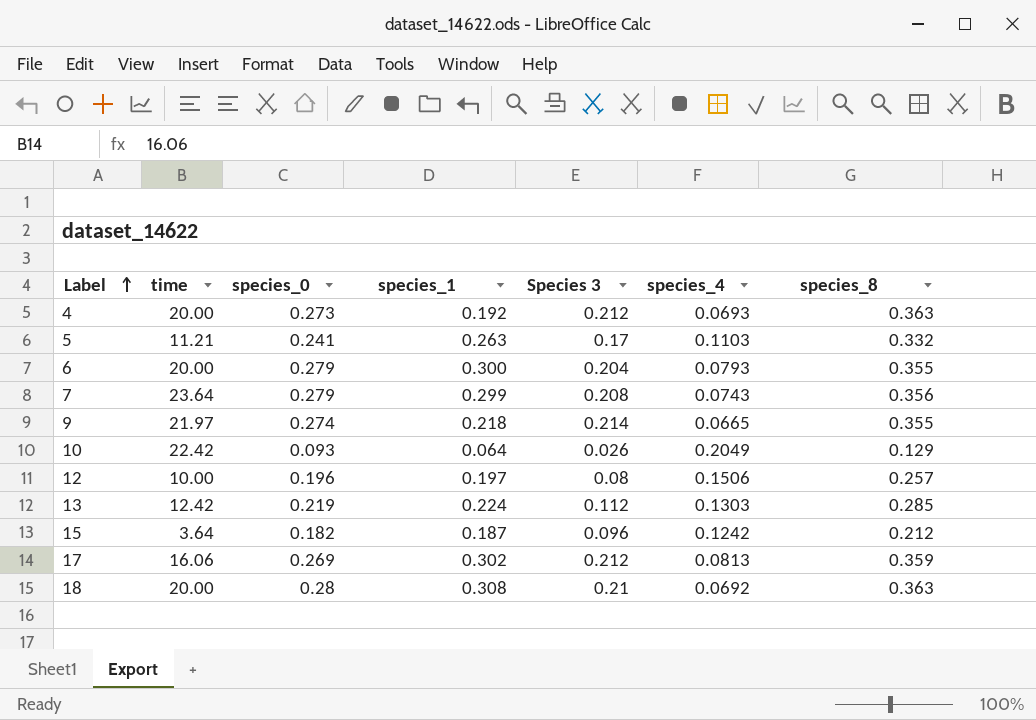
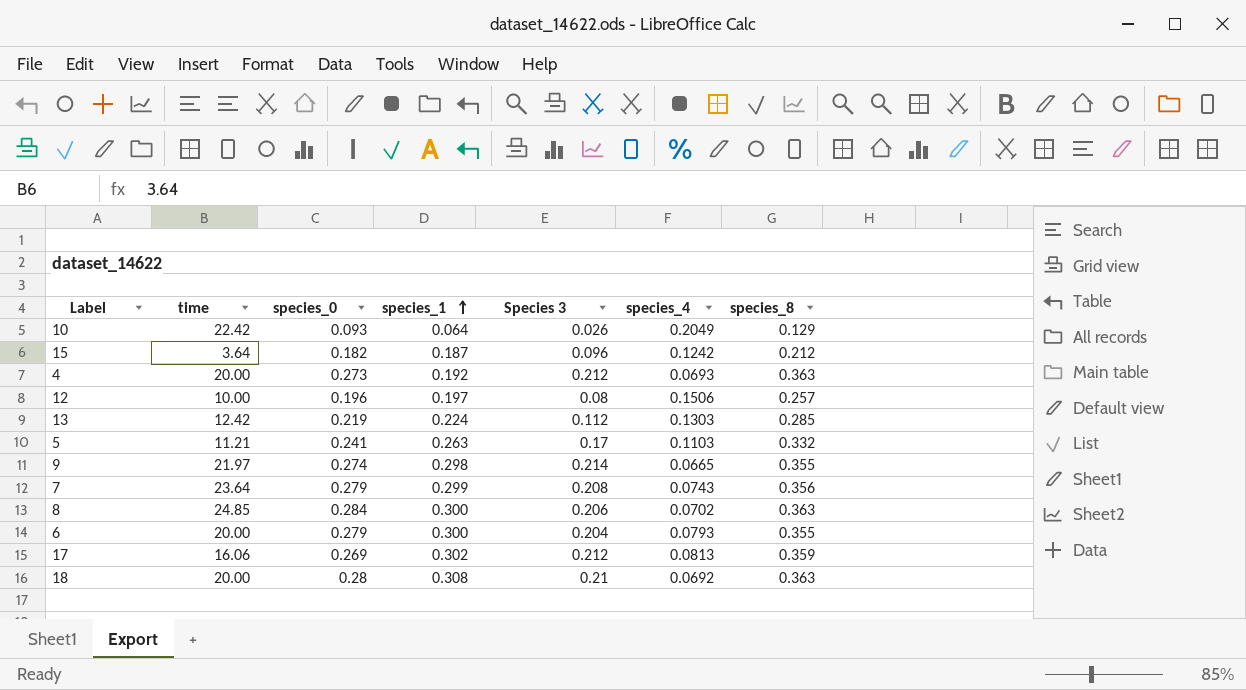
row order: Label ascending -> species_1 ascending
9 | species_1: 0.218 -> 0.298
row 8: none -> 24.85 | 0.284 | 0.300 | 0.206 | 0.0702 | 0.363

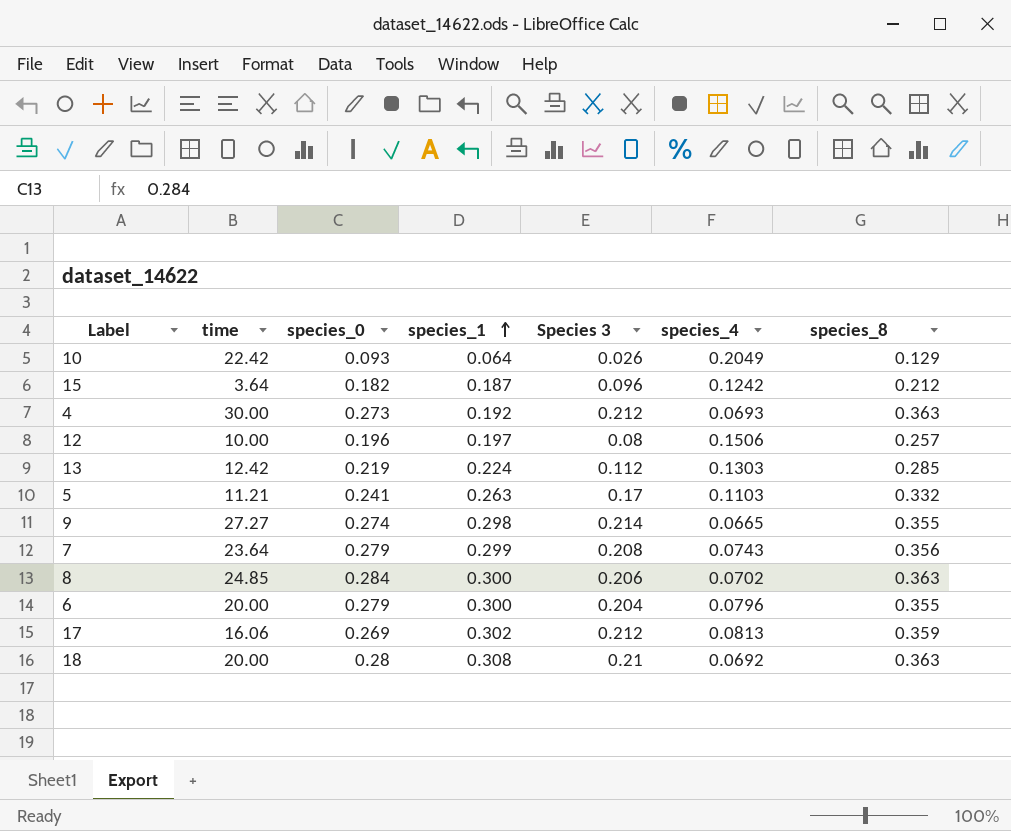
4 | time: 20.00 -> 30.00
9 | time: 21.97 -> 27.27
6 | species_4: 0.0793 -> 0.0796

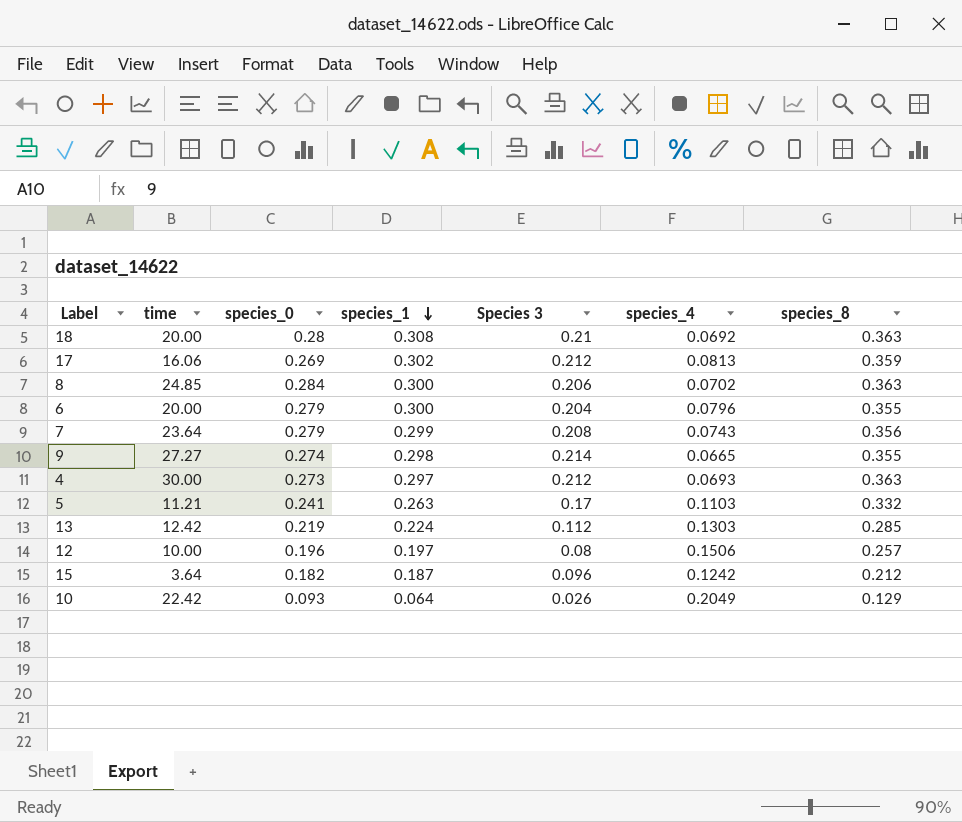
row order: species_1 ascending -> species_1 descending
4 | species_1: 0.192 -> 0.297

